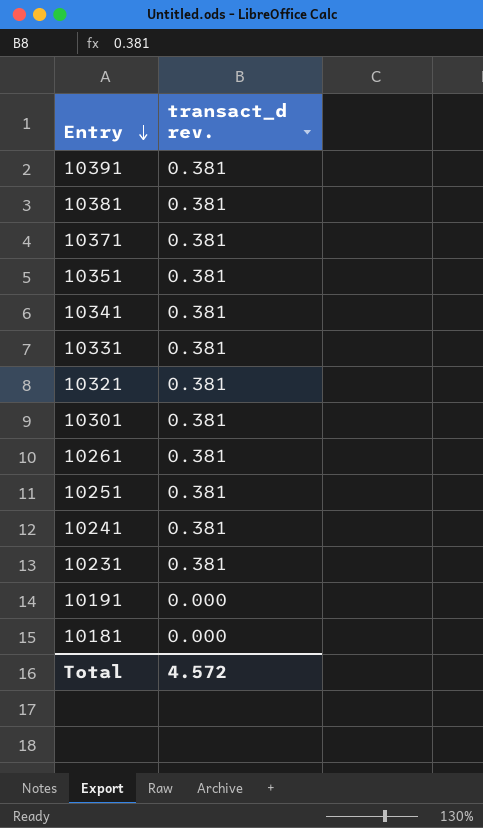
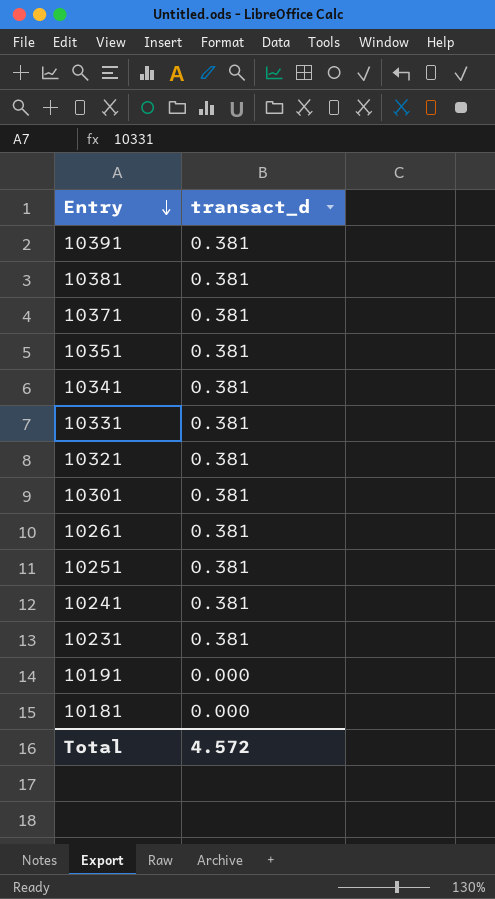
column name: transact_d rev. -> transact_d

